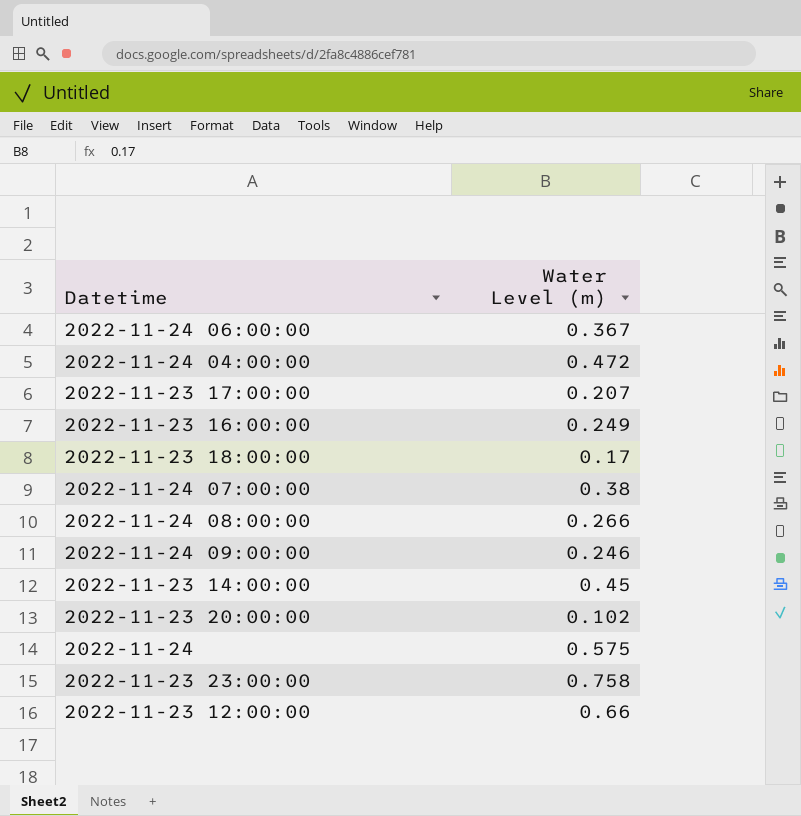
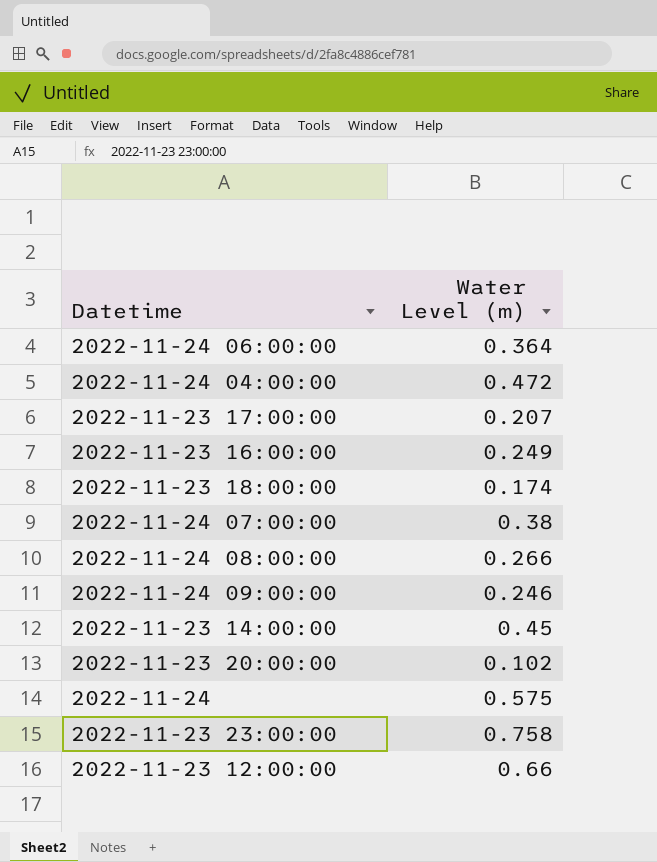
2022-11-24 06:00:00 | Water Level (m): 0.367 -> 0.364
2022-11-23 18:00:00 | Water Level (m): 0.17 -> 0.174

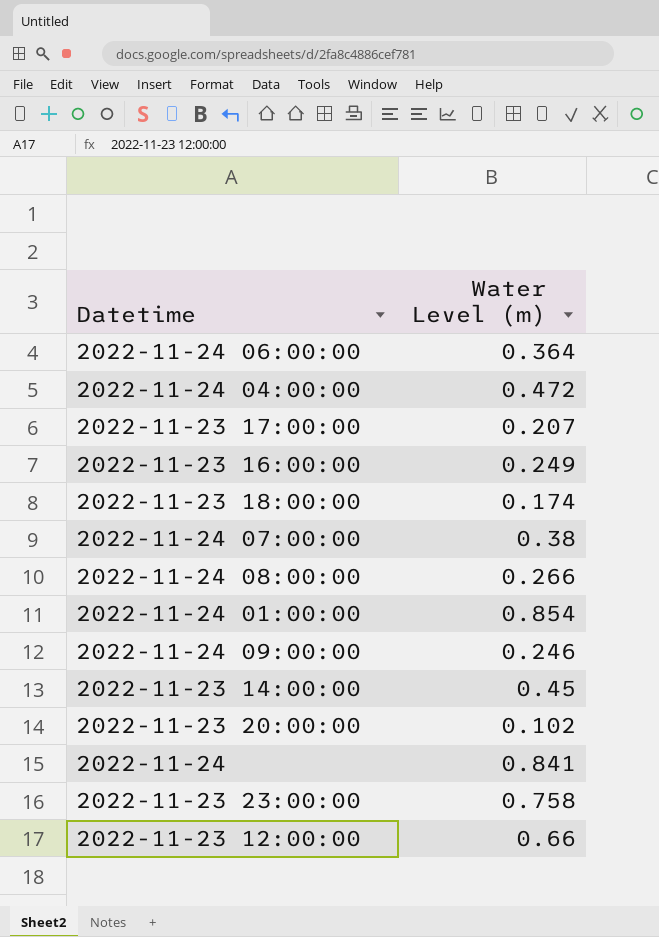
row 2022-11-24 01:00:00: none -> 0.854
2022-11-24 | Water Level (m): 0.575 -> 0.841

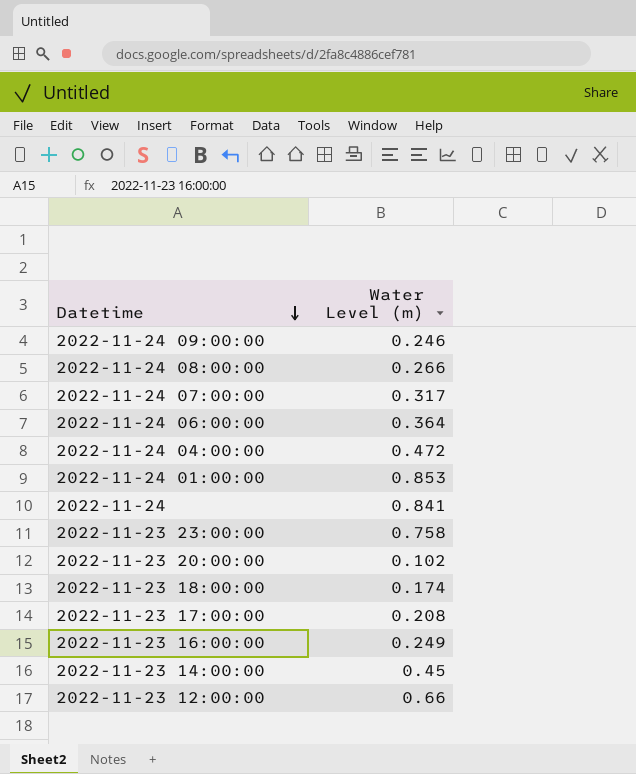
row order: none -> Datetime descending
2022-11-24 07:00:00 | Water Level (m): 0.38 -> 0.317
2022-11-24 01:00:00 | Water Level (m): 0.854 -> 0.853
2022-11-23 17:00:00 | Water Level (m): 0.207 -> 0.208

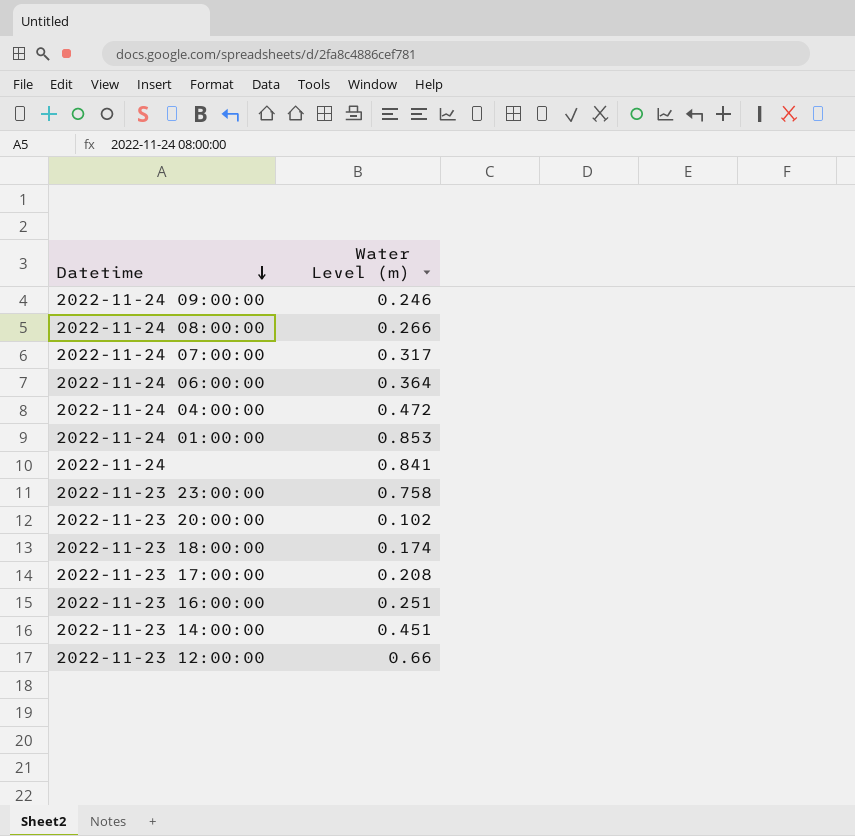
2022-11-23 16:00:00 | Water Level (m): 0.249 -> 0.251
2022-11-23 14:00:00 | Water Level (m): 0.45 -> 0.451

